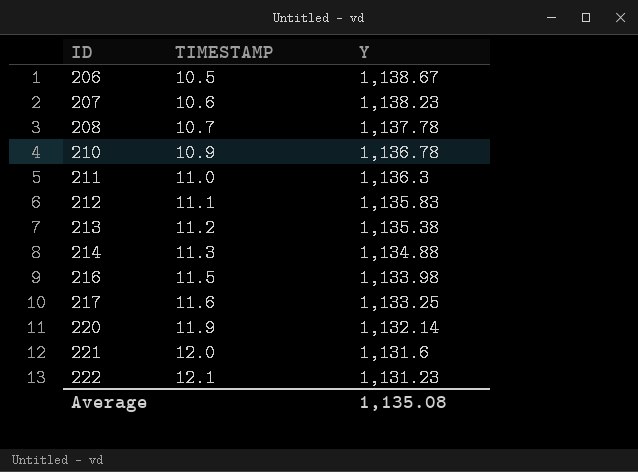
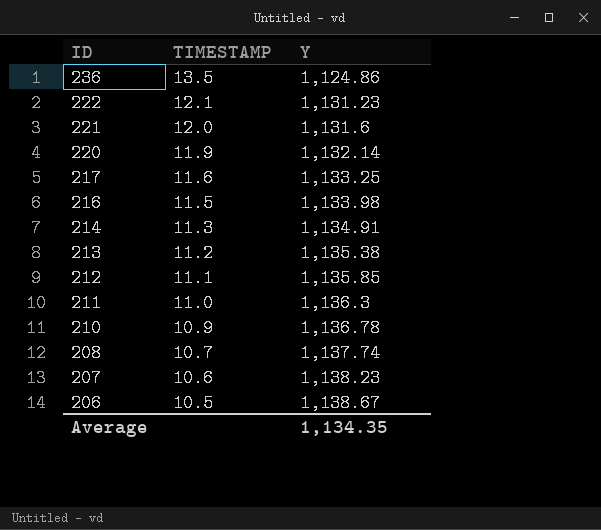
row order: ID ascending -> ID descending
row 236: none -> 13.5 | 1,124.86
214 | Y: 1,134.88 -> 1,134.91
212 | Y: 1,135.83 -> 1,135.85
208 | Y: 1,137.78 -> 1,137.74
Average | Y: 1,135.08 -> 1,134.35

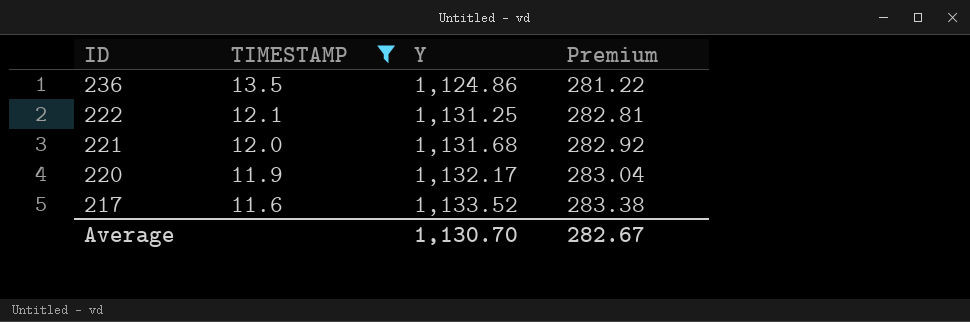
filter: none -> TIMESTAMP >= 11.6
column Premium | formula: none -> [Y] * 0.25
222 | Y: 1,131.23 -> 1,131.25
221 | Y: 1,131.6 -> 1,131.68
220 | Y: 1,132.14 -> 1,132.17
217 | Y: 1,133.25 -> 1,133.52
Average | Y: 1,134.35 -> 1,130.70

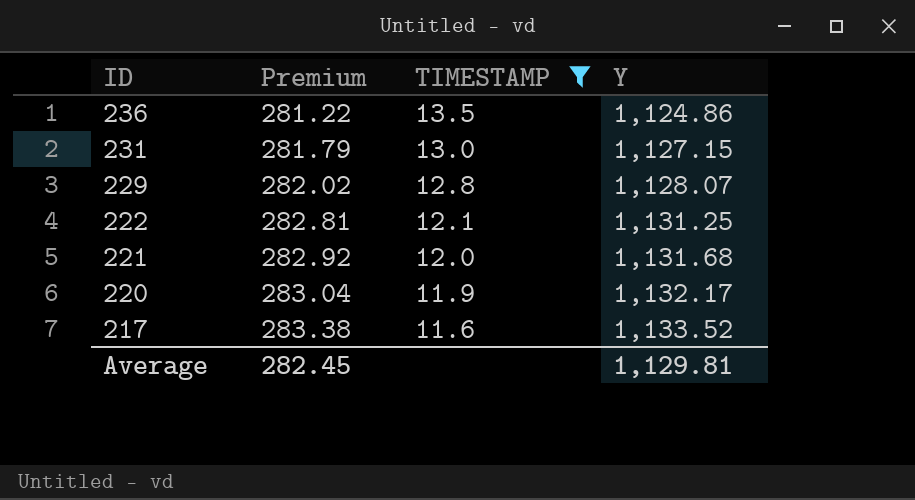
column Premium | position: 4 -> 2
row 231: none -> 281.79 | 13.0 | 1,127.15
row 229: none -> 282.02 | 12.8 | 1,128.07
Average | Premium: 282.67 -> 282.45
Average | Y: 1,130.70 -> 1,129.81

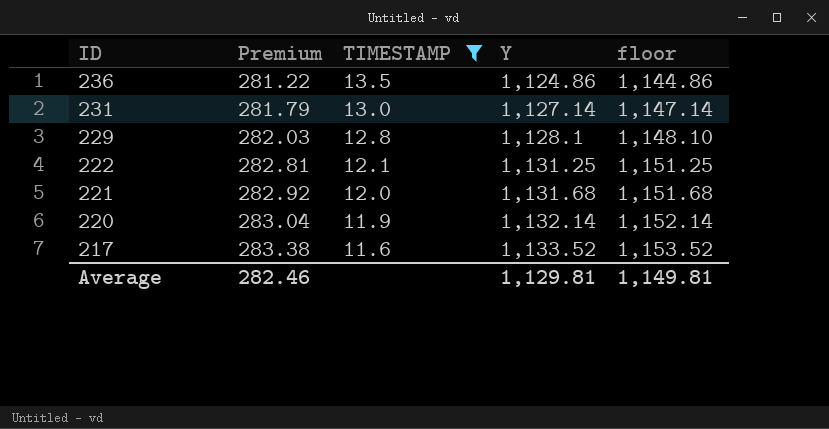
column floor | formula: none -> [Y] + 20
231 | Y: 1,127.15 -> 1,127.14
229 | Premium: 282.02 -> 282.03
229 | Y: 1,128.07 -> 1,128.1
220 | Y: 1,132.17 -> 1,132.14
Average | Premium: 282.45 -> 282.46

